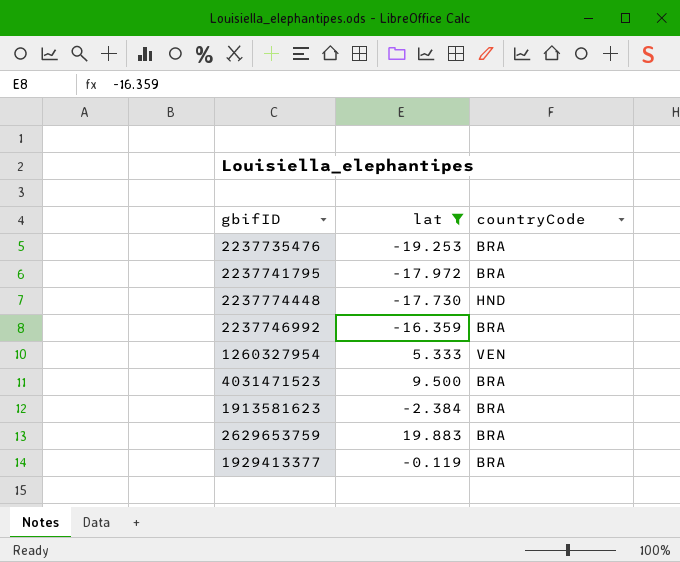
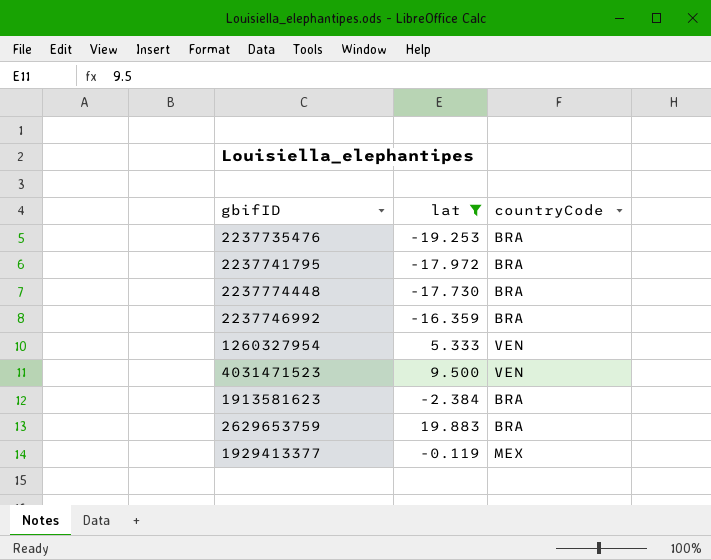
2237774448 | countryCode: HND -> BRA
4031471523 | countryCode: BRA -> VEN
1929413377 | countryCode: BRA -> MEX

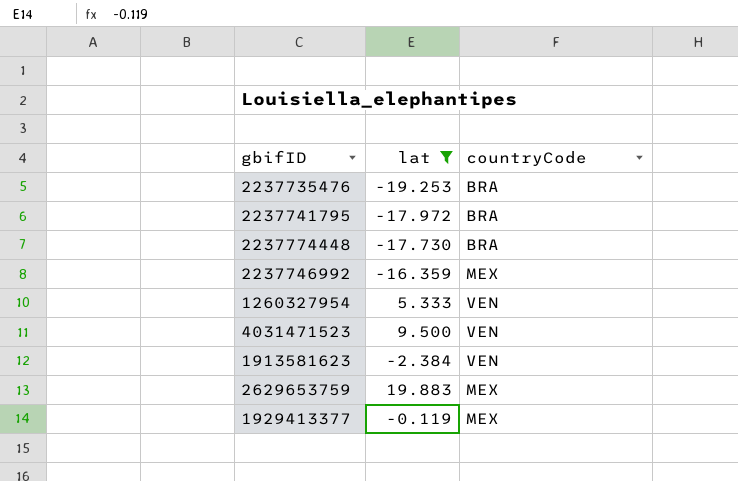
2237746992 | countryCode: BRA -> MEX
1913581623 | countryCode: BRA -> VEN
2629653759 | countryCode: BRA -> MEX

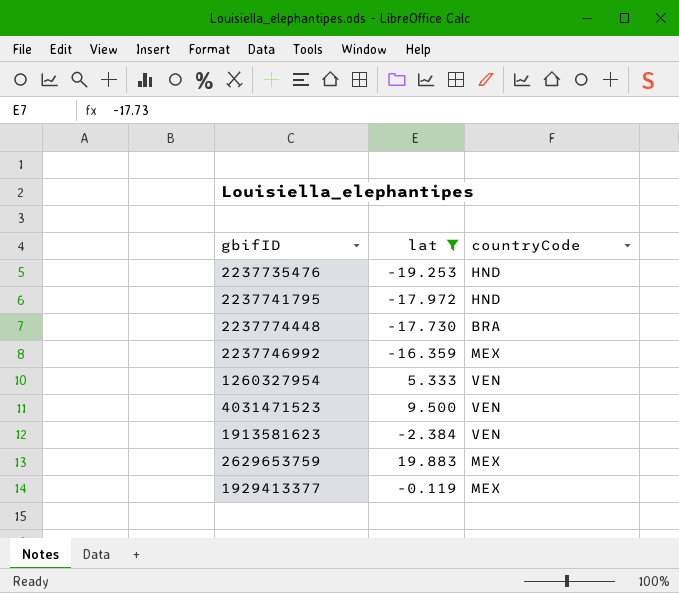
2237735476 | countryCode: BRA -> HND
2237741795 | countryCode: BRA -> HND

